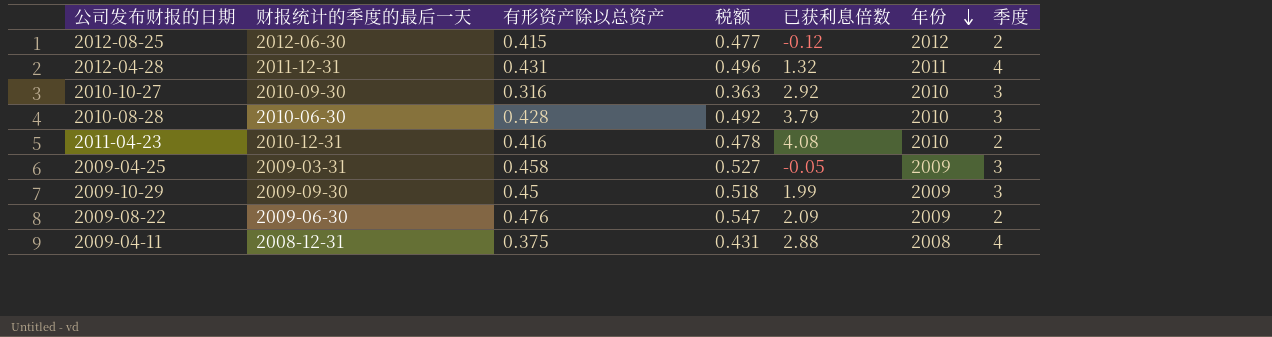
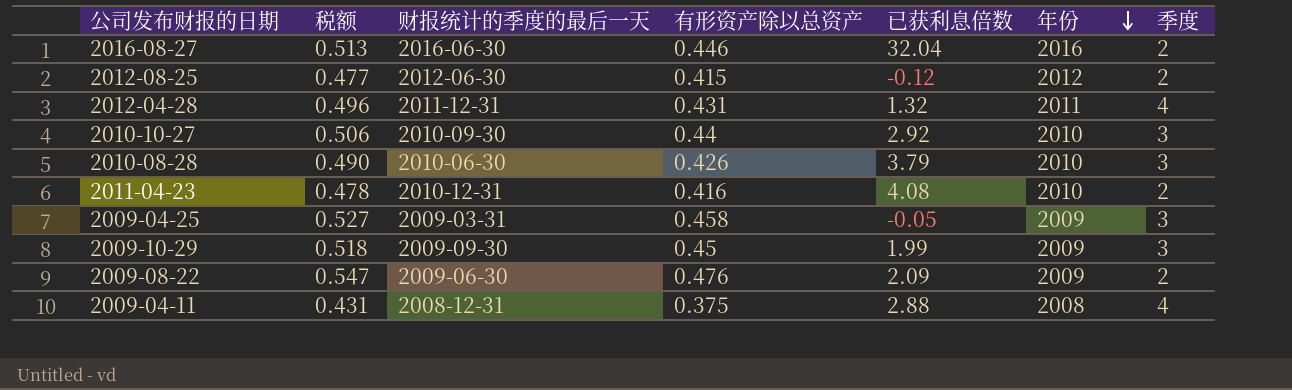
column 税额 | position: 4 -> 2
row 2016-08-27: none -> 0.513 | 2016-06-30 | 0.446 | 32.04 | 2016 | 2
2010-10-27 | 税额: 0.363 -> 0.506
2010-10-27 | 有形资产除以总资产: 0.316 -> 0.44
2010-08-28 | 税额: 0.492 -> 0.490
2010-08-28 | 有形资产除以总资产: 0.428 -> 0.426

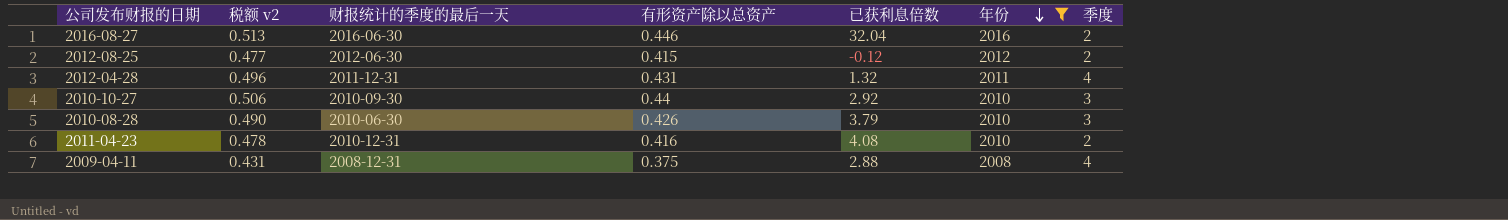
filter: none -> 年份 != 2009
column name: 税额 -> 税额 v2

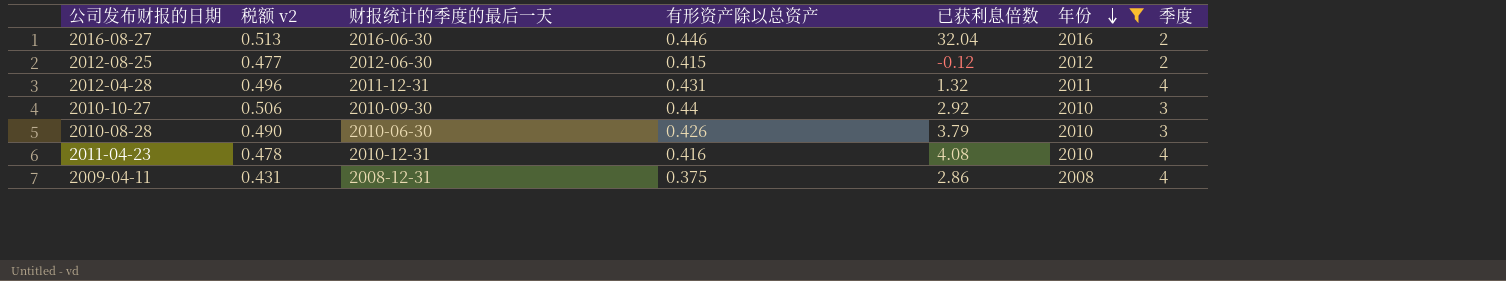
2011-04-23 | 季度: 2 -> 4
2009-04-11 | 已获利息倍数: 2.88 -> 2.86

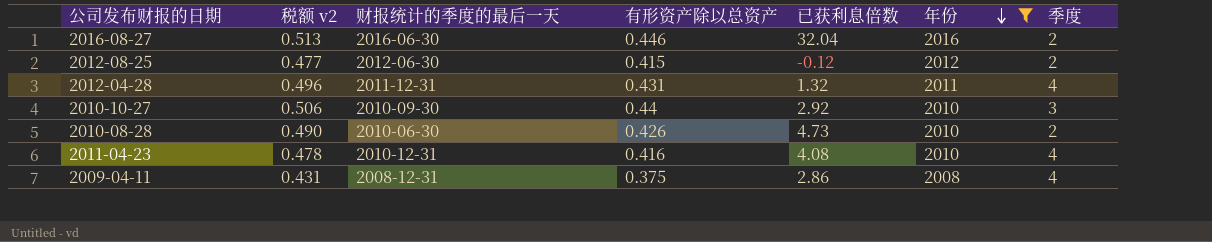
2010-08-28 | 已获利息倍数: 3.79 -> 4.73
2010-08-28 | 季度: 3 -> 2

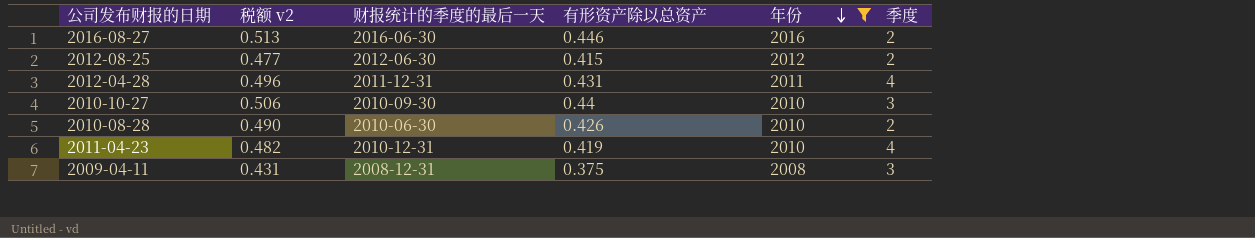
column 已获利息倍数 | position: 5 -> none
2011-04-23 | 税额 v2: 0.478 -> 0.482
2011-04-23 | 有形资产除以总资产: 0.416 -> 0.419
2009-04-11 | 季度: 4 -> 3

